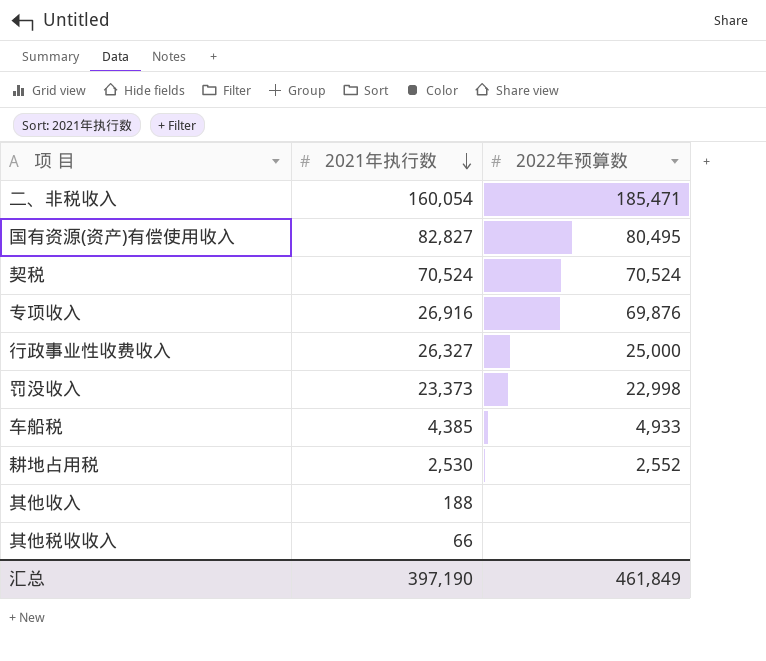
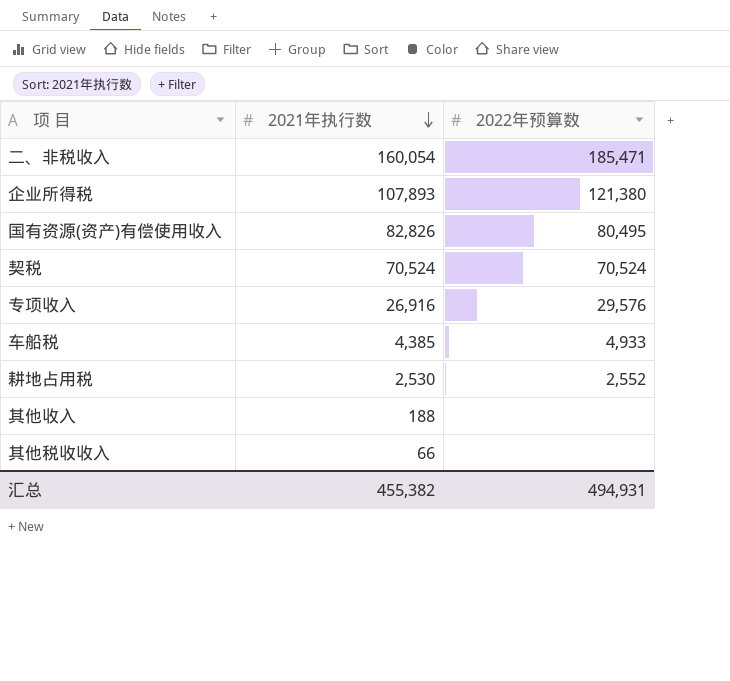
row 行政事业性收费收入: 26,327 | 25,000 -> none
row 罚没收入: 23,373 | 22,998 -> none
row 企业所得税: none -> 107,893 | 121,380
国有资源(资产)有偿使用收入 | 2021年执行数: 82,827 -> 82,826
专项收入 | 2022年预算数: 69,876 -> 29,576
汇总 | 2021年执行数: 397,190 -> 455,382
汇总 | 2022年预算数: 461,849 -> 494,931

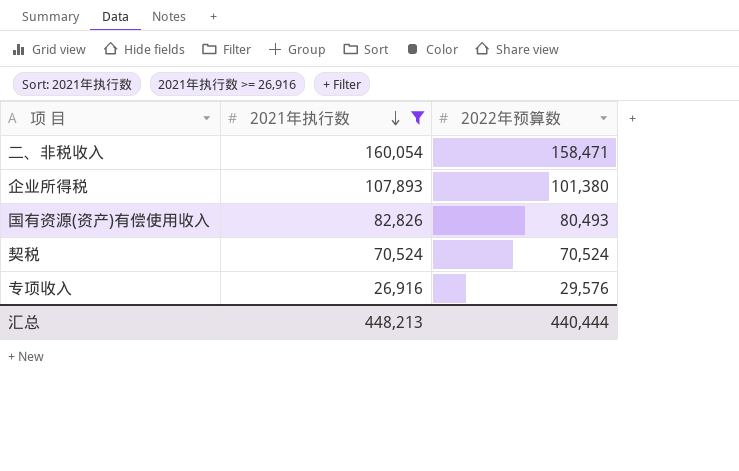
filter: none -> 2021年执行数 >= 26,916
二、非税收入 | 2022年预算数: 185,471 -> 158,471
企业所得税 | 2022年预算数: 121,380 -> 101,380
国有资源(资产)有偿使用收入 | 2022年预算数: 80,495 -> 80,493
汇总 | 2021年执行数: 455,382 -> 448,213
汇总 | 2022年预算数: 494,931 -> 440,444

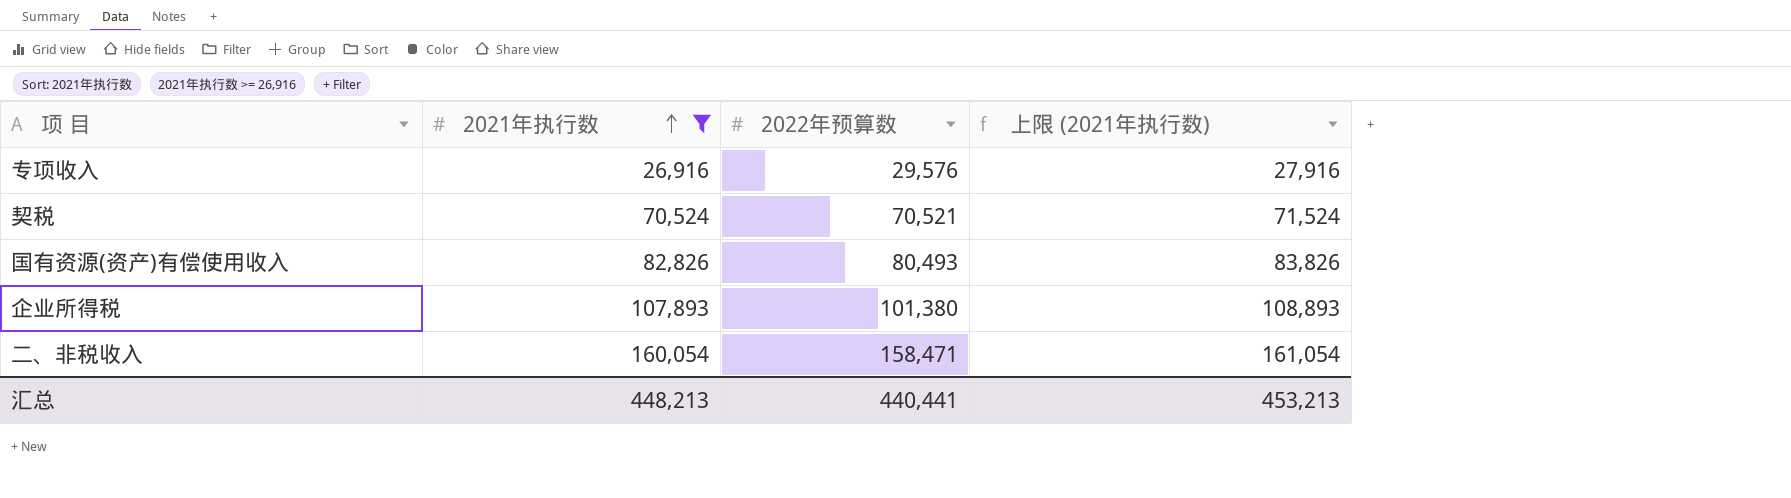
row order: 2021年执行数 descending -> 2021年执行数 ascending
column 上限 (2021年执行数) | formula: none -> [2021年执行数] + 1000
契税 | 2022年预算数: 70,524 -> 70,521
汇总 | 2022年预算数: 440,444 -> 440,441

